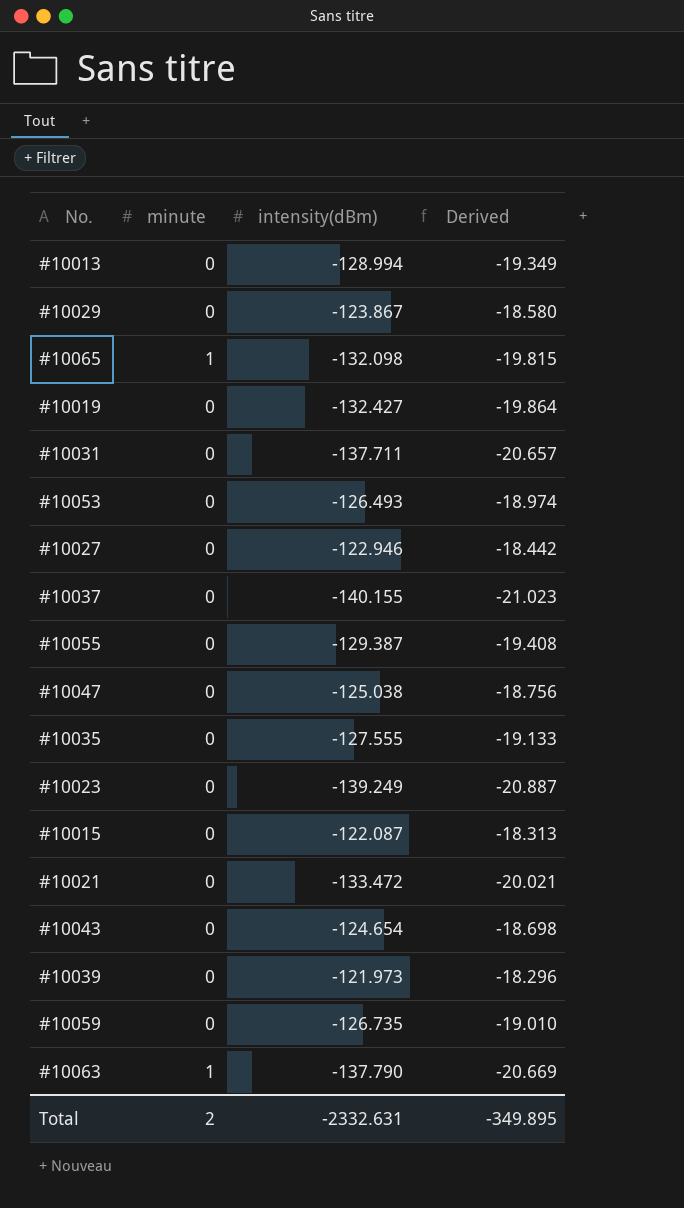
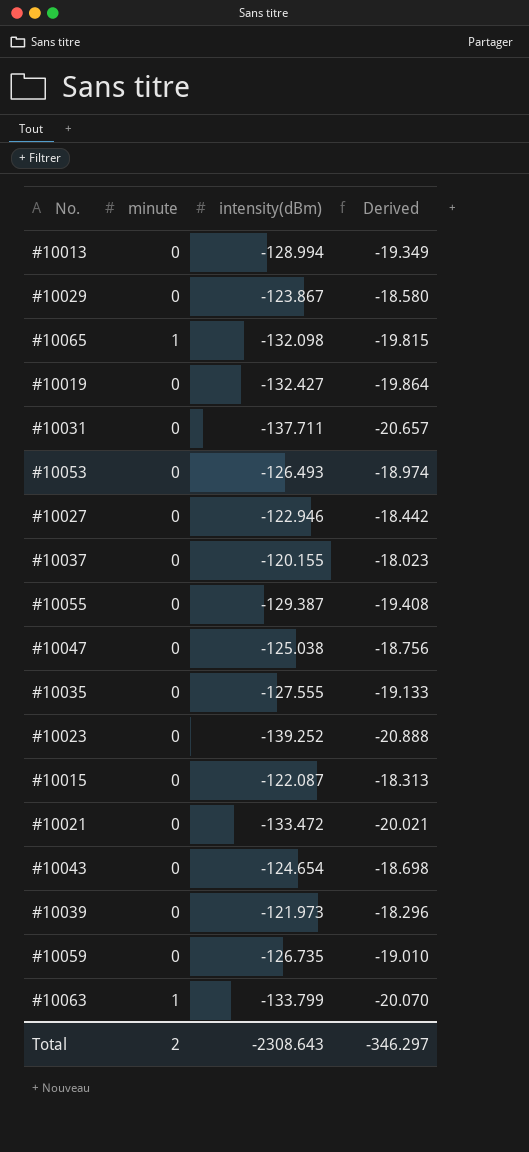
#10037 | intensity(dBm): -140.155 -> -120.155
#10037 | Derived: -21.023 -> -18.023
#10023 | intensity(dBm): -139.249 -> -139.252
#10023 | Derived: -20.887 -> -20.888
#10063 | intensity(dBm): -137.790 -> -133.799
#10063 | Derived: -20.669 -> -20.070
Total | intensity(dBm): -2332.631 -> -2308.643
Total | Derived: -349.895 -> -346.297

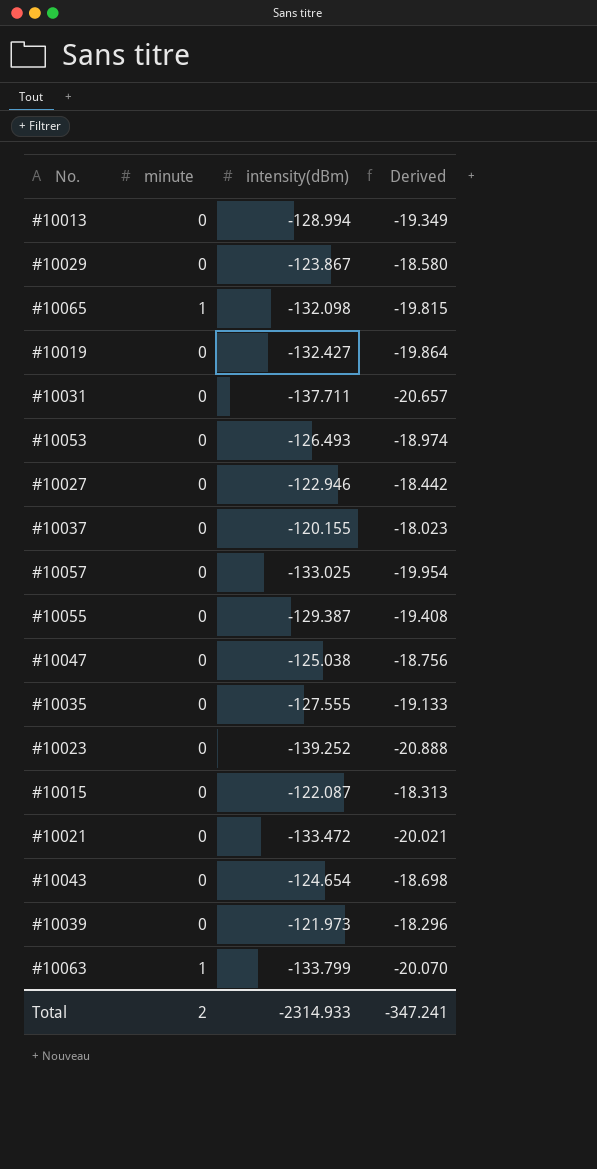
row #10059: 0 | -126.735 | -19.010 -> none
row #10057: none -> 0 | -133.025 | -19.954
Total | intensity(dBm): -2308.643 -> -2314.933
Total | Derived: -346.297 -> -347.241

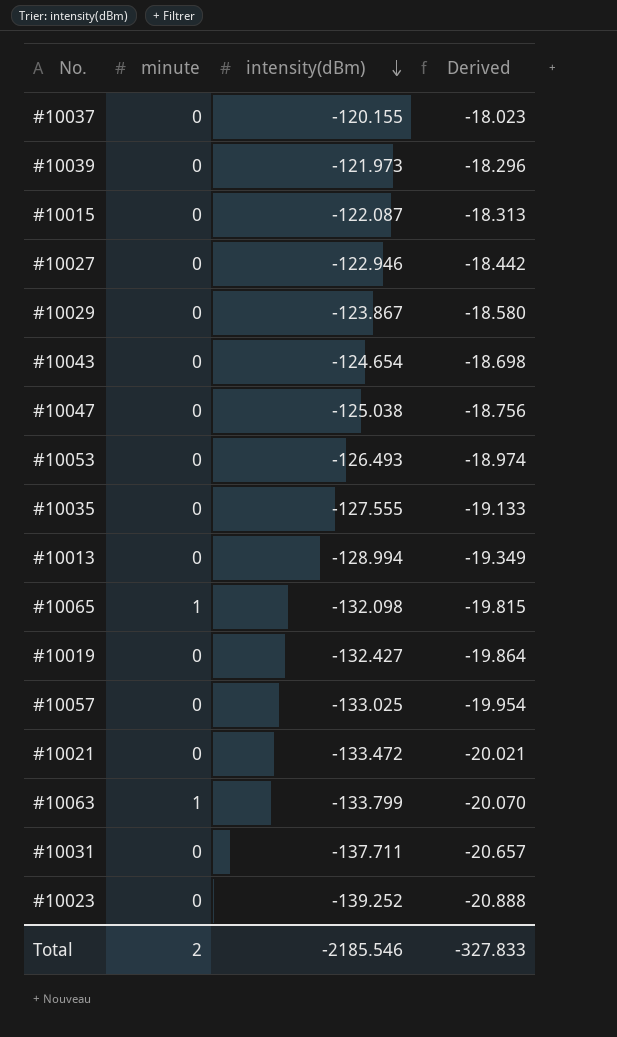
row order: none -> intensity(dBm) descending
row #10055: 0 | -129.387 | -19.408 -> none
Total | intensity(dBm): -2314.933 -> -2185.546
Total | Derived: -347.241 -> -327.833

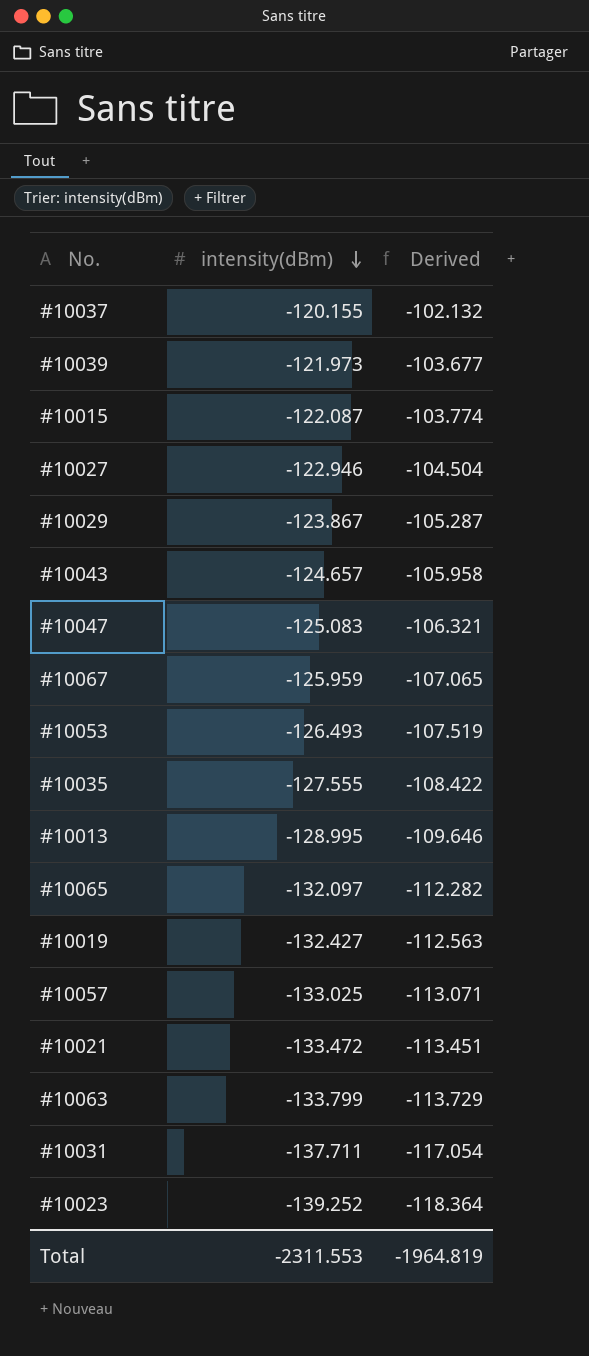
column minute | position: 2 -> none
column Derived | formula: [intensity(dBm)] * 0.15 -> [intensity(dBm)] * 0.85
#10043 | intensity(dBm): -124.654 -> -124.657
#10047 | intensity(dBm): -125.038 -> -125.083
row #10067: none -> -125.959 | -107.065
#10013 | intensity(dBm): -128.994 -> -128.995
#10065 | intensity(dBm): -132.098 -> -132.097
Total | intensity(dBm): -2185.546 -> -2311.553
Total | Derived: -327.833 -> -1964.819

